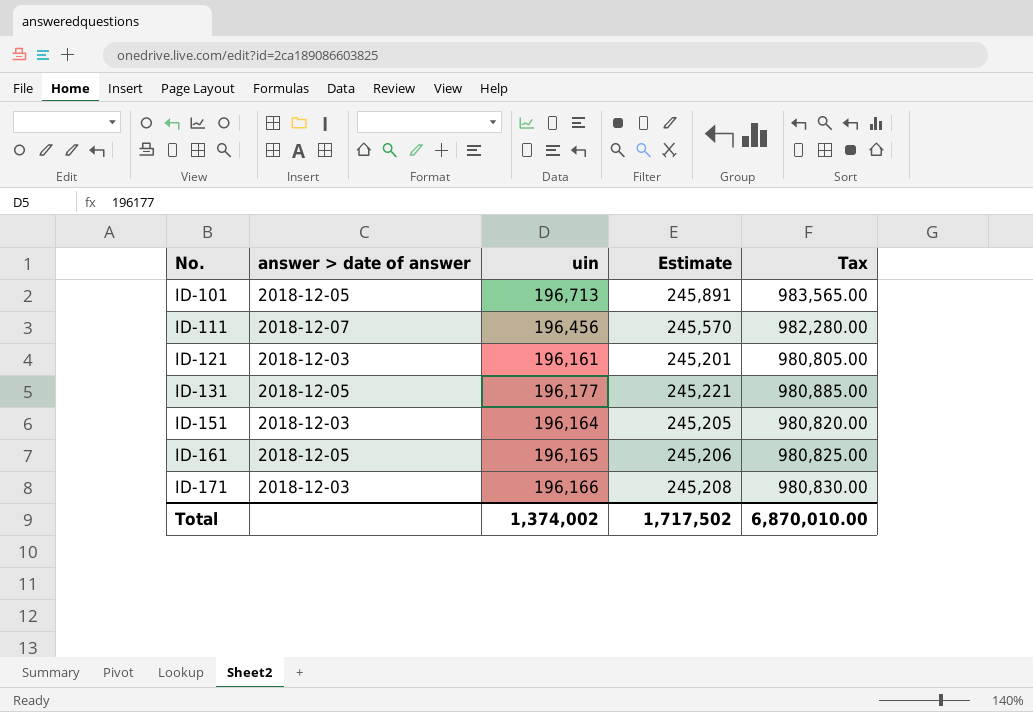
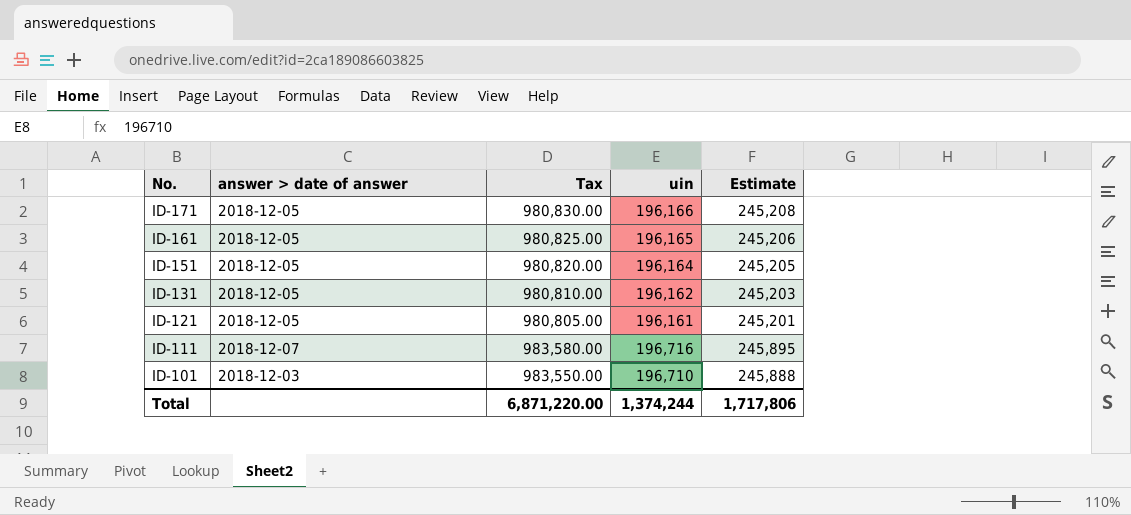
row order: No. ascending -> No. descending
column Tax | position: 5 -> 3
ID-171 | answer > date of answer: 2018-12-03 -> 2018-12-05
ID-151 | answer > date of answer: 2018-12-03 -> 2018-12-05
ID-131 | Tax: 980,885.00 -> 980,810.00
ID-131 | uin: 196,177 -> 196,162
ID-131 | Estimate: 245,221 -> 245,203
ID-121 | answer > date of answer: 2018-12-03 -> 2018-12-05
ID-111 | Tax: 982,280.00 -> 983,580.00
ID-111 | uin: 196,456 -> 196,716
ID-111 | Estimate: 245,570 -> 245,895
ID-101 | answer > date of answer: 2018-12-05 -> 2018-12-03
ID-101 | Tax: 983,565.00 -> 983,550.00
ID-101 | uin: 196,713 -> 196,710
ID-101 | Estimate: 245,891 -> 245,888
Total | Tax: 6,870,010.00 -> 6,871,220.00
Total | uin: 1,374,002 -> 1,374,244
Total | Estimate: 1,717,502 -> 1,717,806

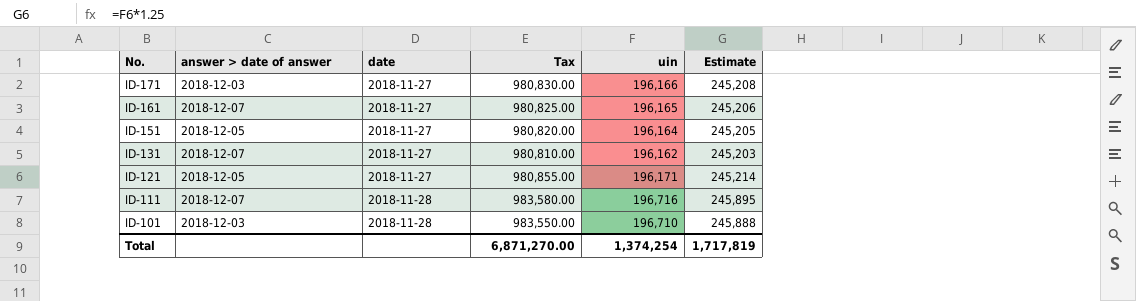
column date | position: none -> 3
ID-171 | answer > date of answer: 2018-12-05 -> 2018-12-03
ID-161 | answer > date of answer: 2018-12-05 -> 2018-12-07
ID-131 | answer > date of answer: 2018-12-05 -> 2018-12-07
ID-121 | Tax: 980,805.00 -> 980,855.00
ID-121 | uin: 196,161 -> 196,171
ID-121 | Estimate: 245,201 -> 245,214
Total | Tax: 6,871,220.00 -> 6,871,270.00
Total | uin: 1,374,244 -> 1,374,254
Total | Estimate: 1,717,806 -> 1,717,819

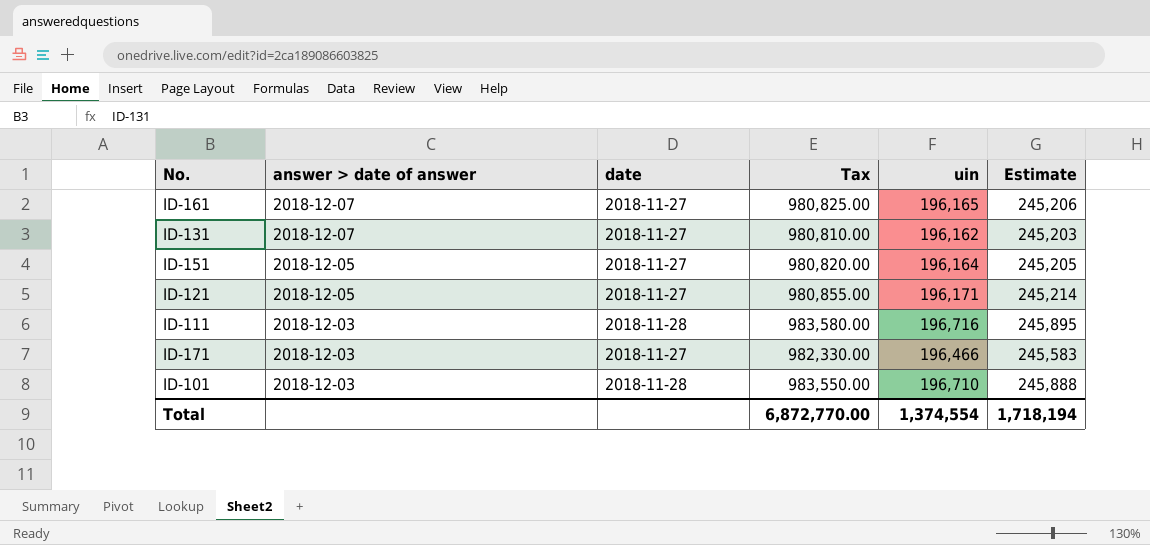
row order: No. descending -> answer > date of answer descending
ID-111 | answer > date of answer: 2018-12-07 -> 2018-12-03
ID-171 | Tax: 980,830.00 -> 982,330.00
ID-171 | uin: 196,166 -> 196,466
ID-171 | Estimate: 245,208 -> 245,583
Total | Tax: 6,871,270.00 -> 6,872,770.00
Total | uin: 1,374,254 -> 1,374,554
Total | Estimate: 1,717,819 -> 1,718,194

